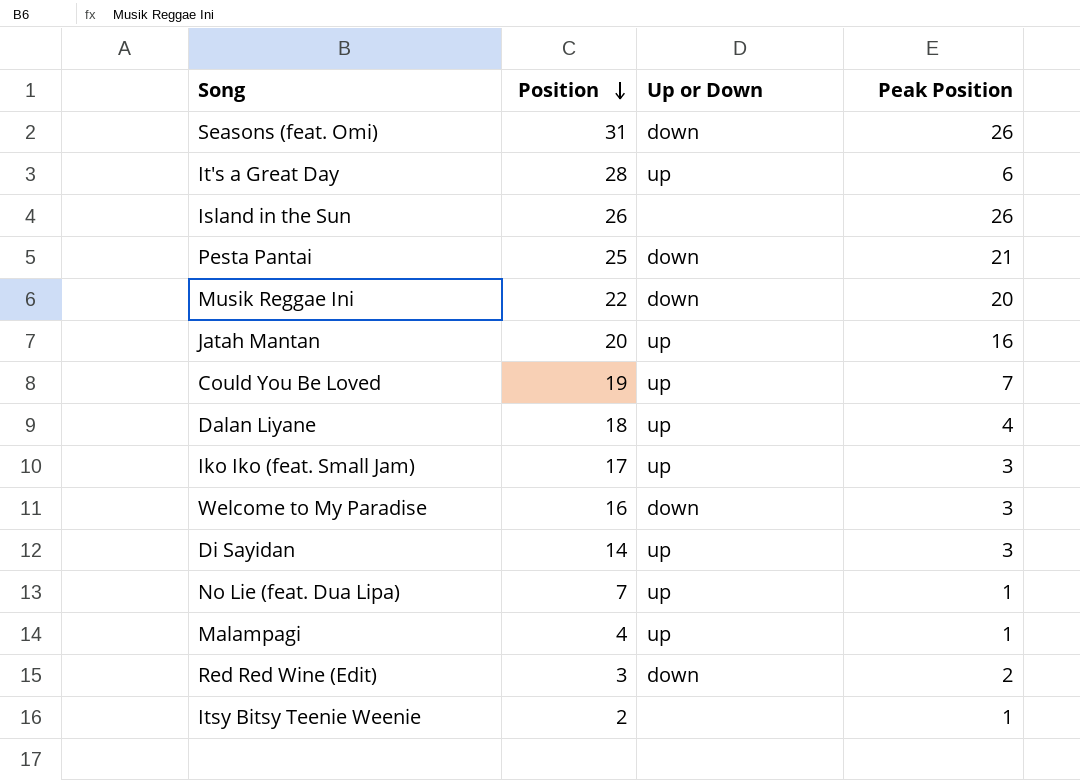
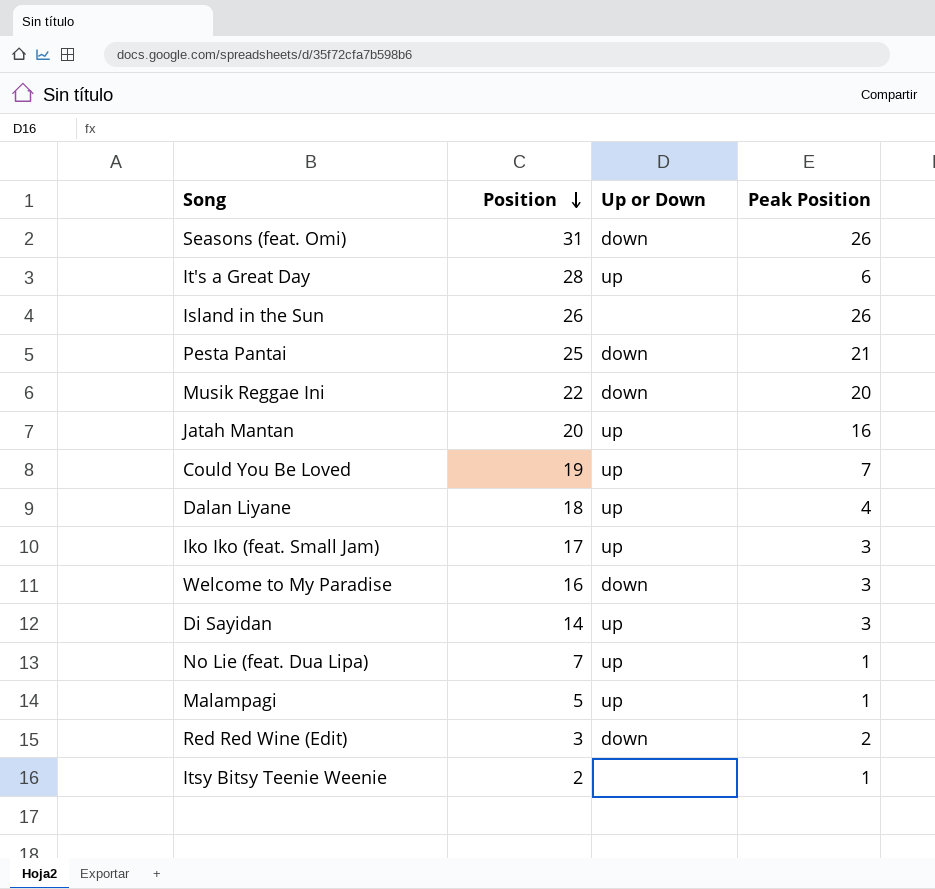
Malampagi | Position: 4 -> 5

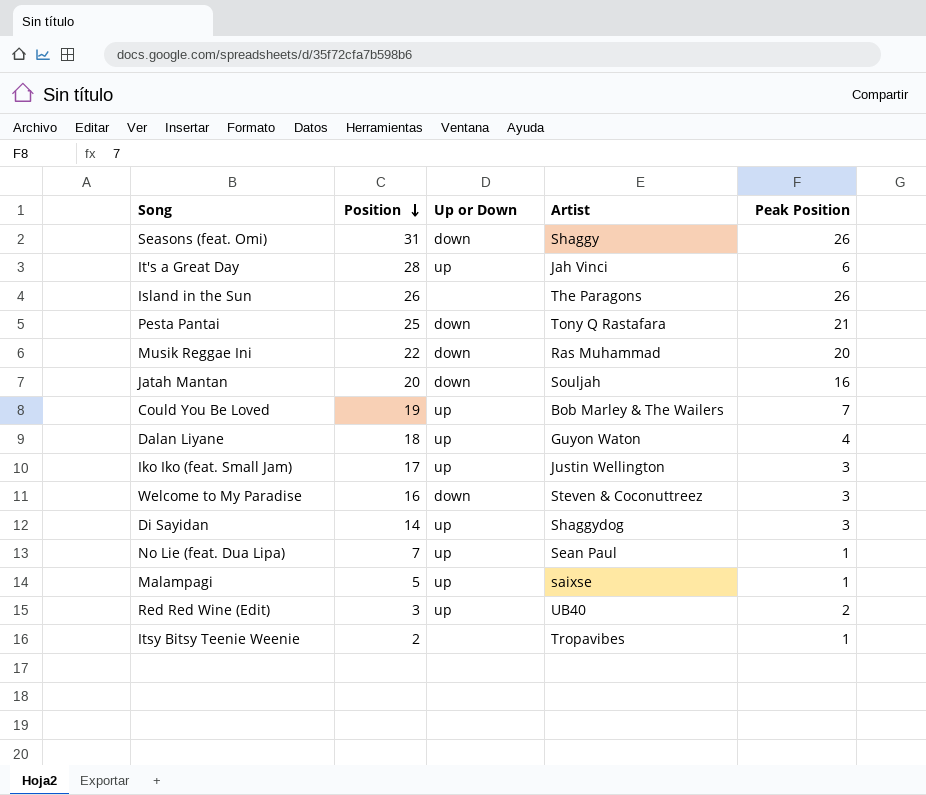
column Artist | position: none -> 4
Jatah Mantan | Up or Down: up -> down
Red Red Wine (Edit) | Up or Down: down -> up

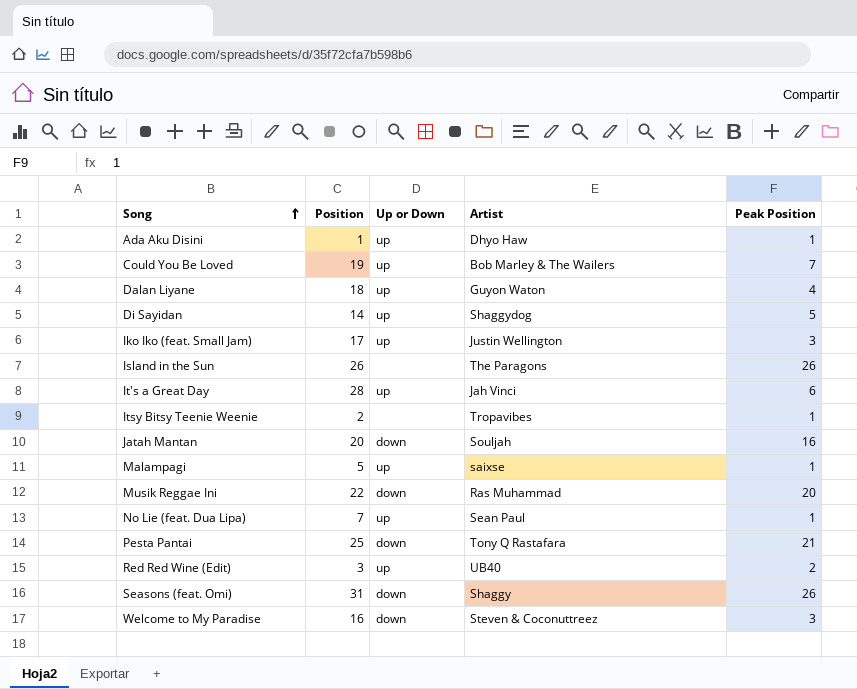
row order: Position descending -> Song ascending
row Ada Aku Disini: none -> 1 | up | Dhyo Haw | 1
Di Sayidan | Peak Position: 3 -> 5

